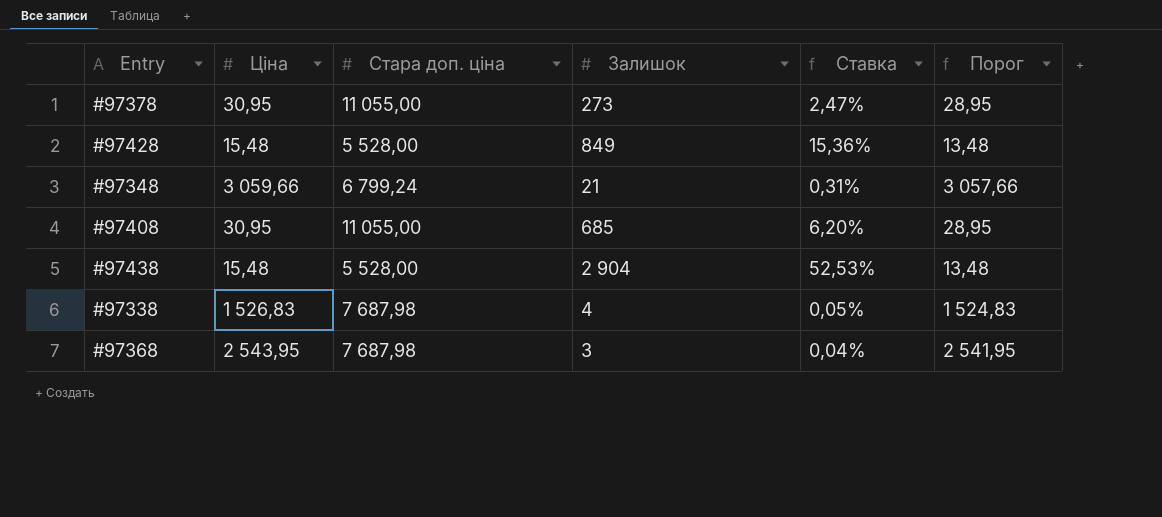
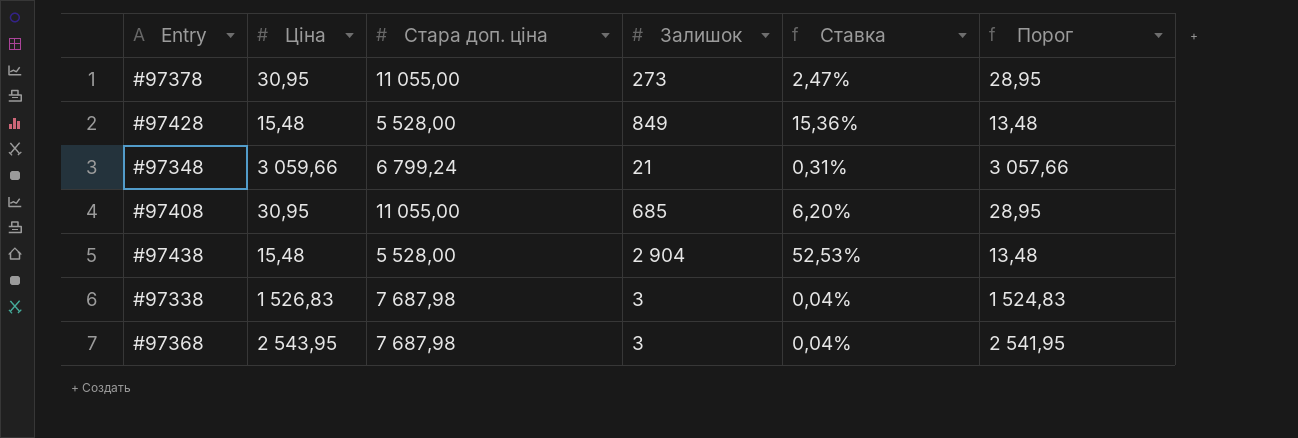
#97338 | Залишок: 4 -> 3
#97338 | Ставка: 0,05% -> 0,04%

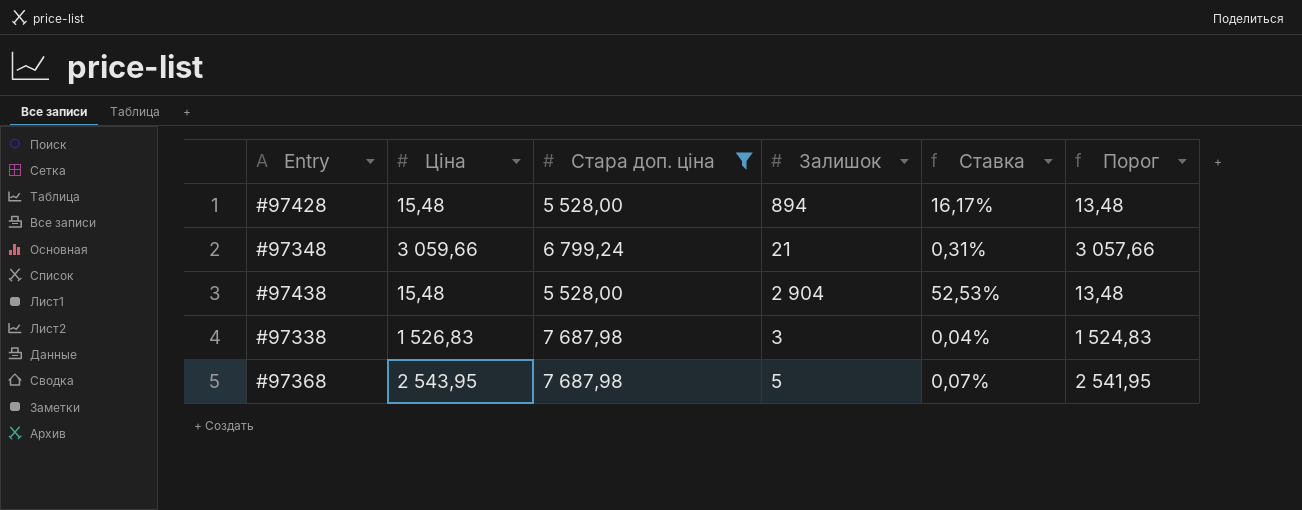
filter: none -> Стара доп. ціна != 11 055,00
#97428 | Залишок: 849 -> 894
#97428 | Ставка: 15,36% -> 16,17%
#97368 | Залишок: 3 -> 5
#97368 | Ставка: 0,04% -> 0,07%

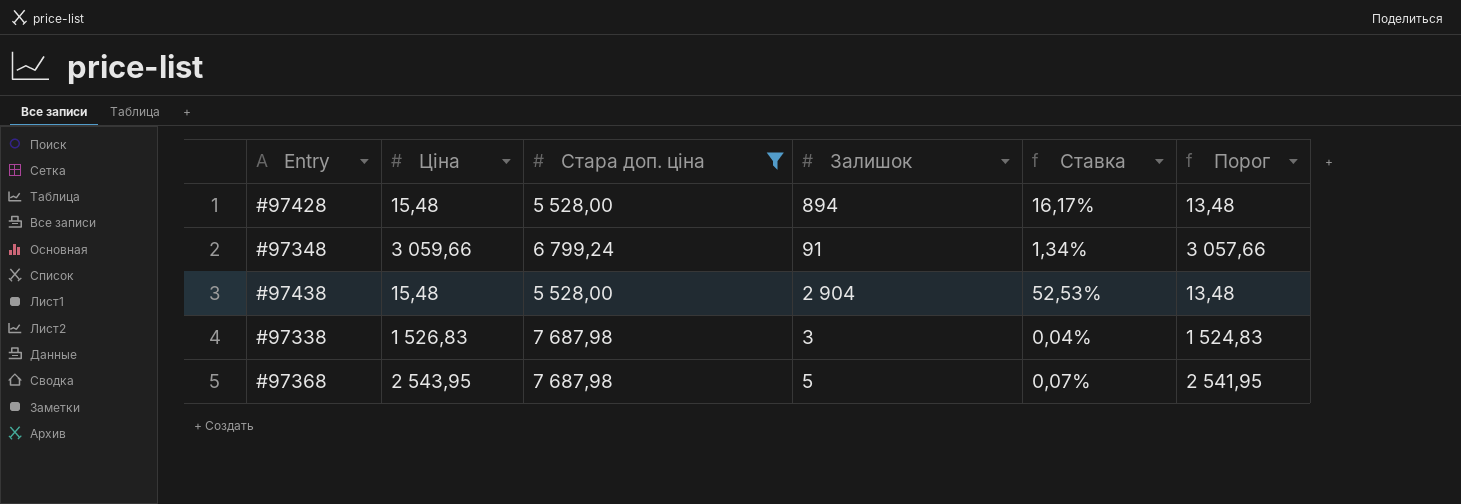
#97348 | Залишок: 21 -> 91
#97348 | Ставка: 0,31% -> 1,34%

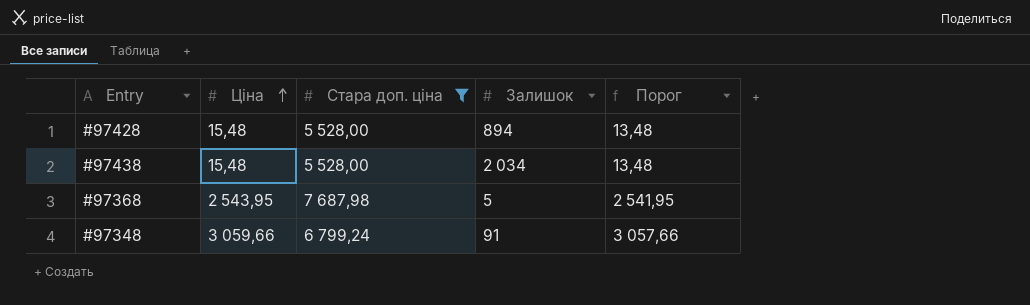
row order: none -> Ціна ascending
column Ставка | formula: [Залишок] / [Стара доп. ціна] -> none
row #97338: 1 526,83 | 7 687,98 | 3 | 0,04% | 1 524,83 -> none
#97438 | Залишок: 2 904 -> 2 034

